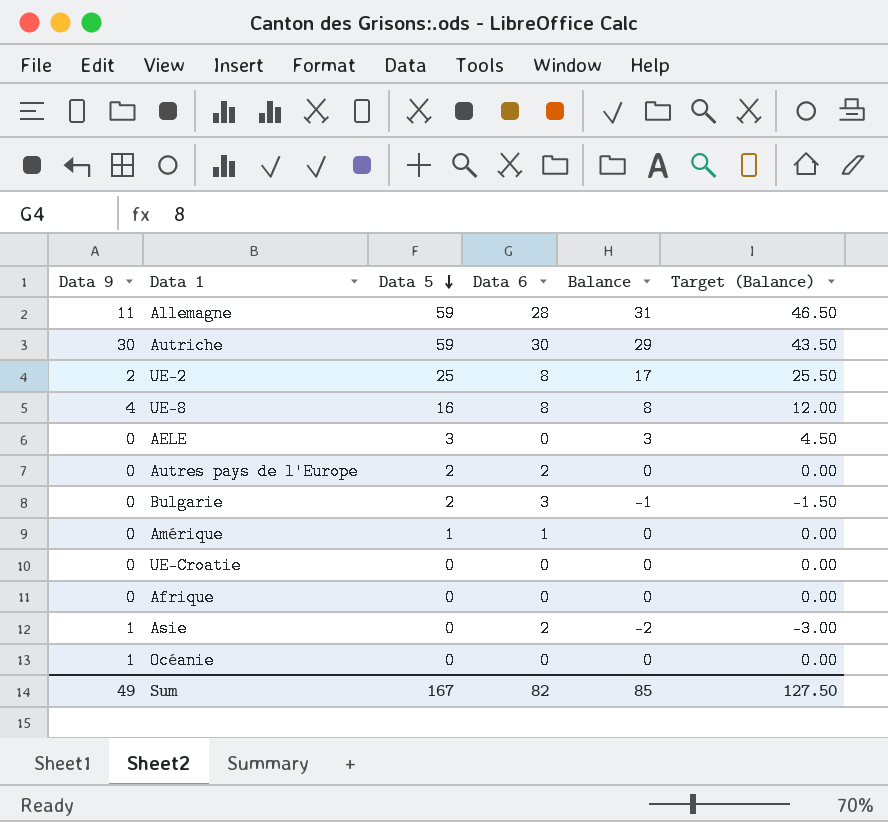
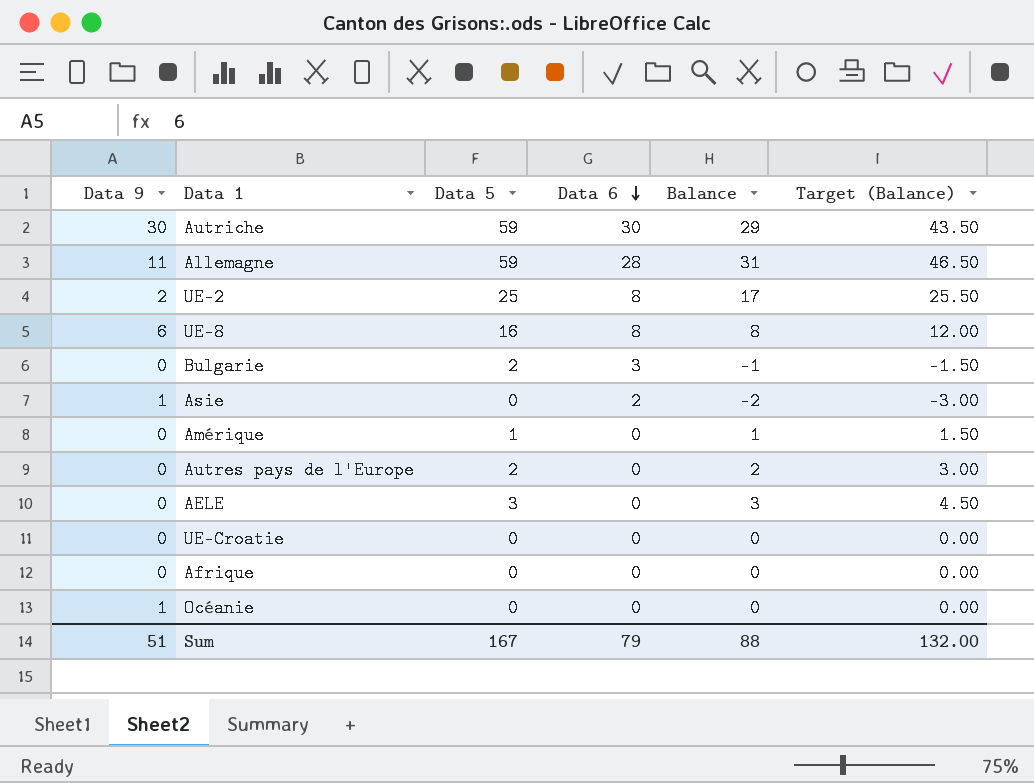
row order: Data 5 descending -> Data 6 descending
UE-8 | Data 9: 4 -> 6
Amérique | Data 6: 1 -> 0
Amérique | Balance: 0 -> 1
Amérique | Target (Balance): 0.00 -> 1.50
Autres pays de l'Europe | Data 6: 2 -> 0
Autres pays de l'Europe | Balance: 0 -> 2
Autres pays de l'Europe | Target (Balance): 0.00 -> 3.00
Sum | Data 9: 49 -> 51
Sum | Data 6: 82 -> 79
Sum | Balance: 85 -> 88
Sum | Target (Balance): 127.50 -> 132.00

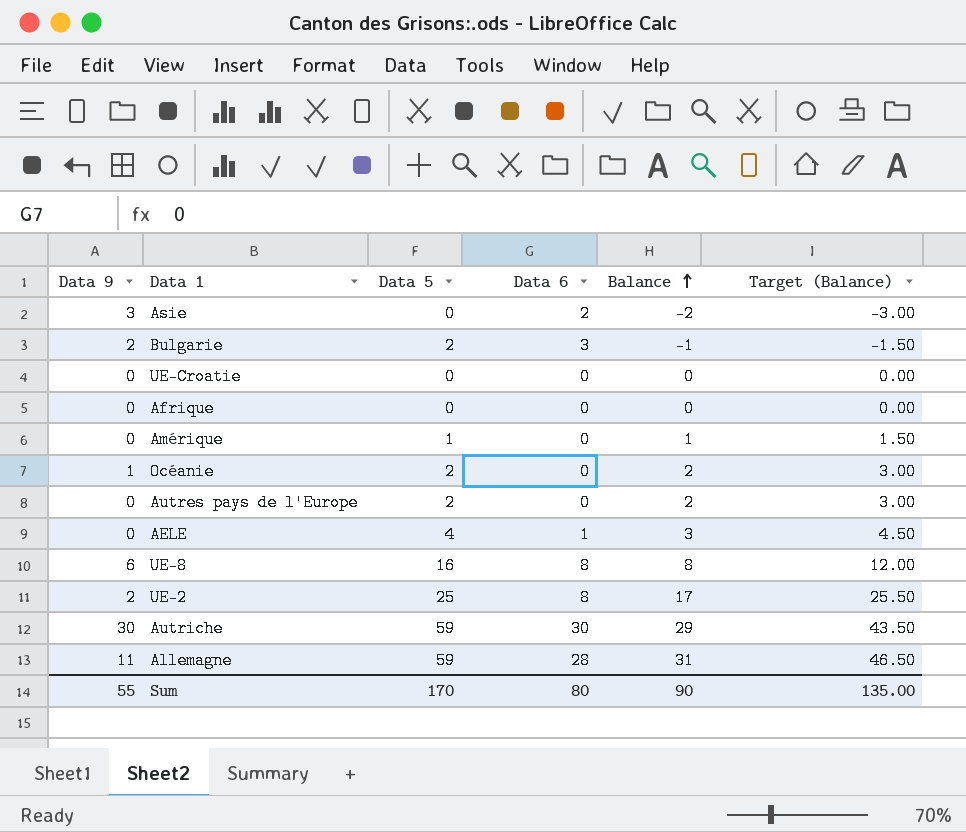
row order: Data 6 descending -> Balance ascending
Asie | Data 9: 1 -> 3
Bulgarie | Data 9: 0 -> 2
Océanie | Data 5: 0 -> 2
Océanie | Balance: 0 -> 2
Océanie | Target (Balance): 0.00 -> 3.00
AELE | Data 5: 3 -> 4
AELE | Data 6: 0 -> 1
Sum | Data 9: 51 -> 55
Sum | Data 5: 167 -> 170
Sum | Data 6: 79 -> 80
Sum | Balance: 88 -> 90
Sum | Target (Balance): 132.00 -> 135.00

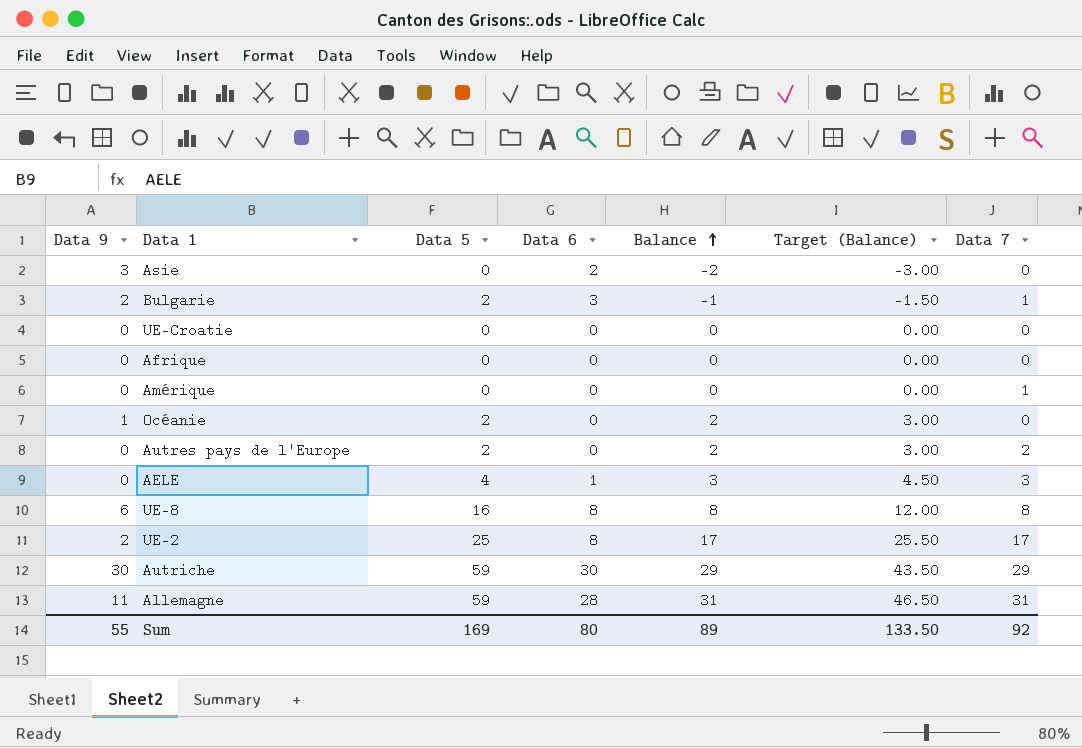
column Data 7 | position: none -> 7
Amérique | Data 5: 1 -> 0
Amérique | Balance: 1 -> 0
Amérique | Target (Balance): 1.50 -> 0.00
Sum | Data 5: 170 -> 169
Sum | Balance: 90 -> 89
Sum | Target (Balance): 135.00 -> 133.50

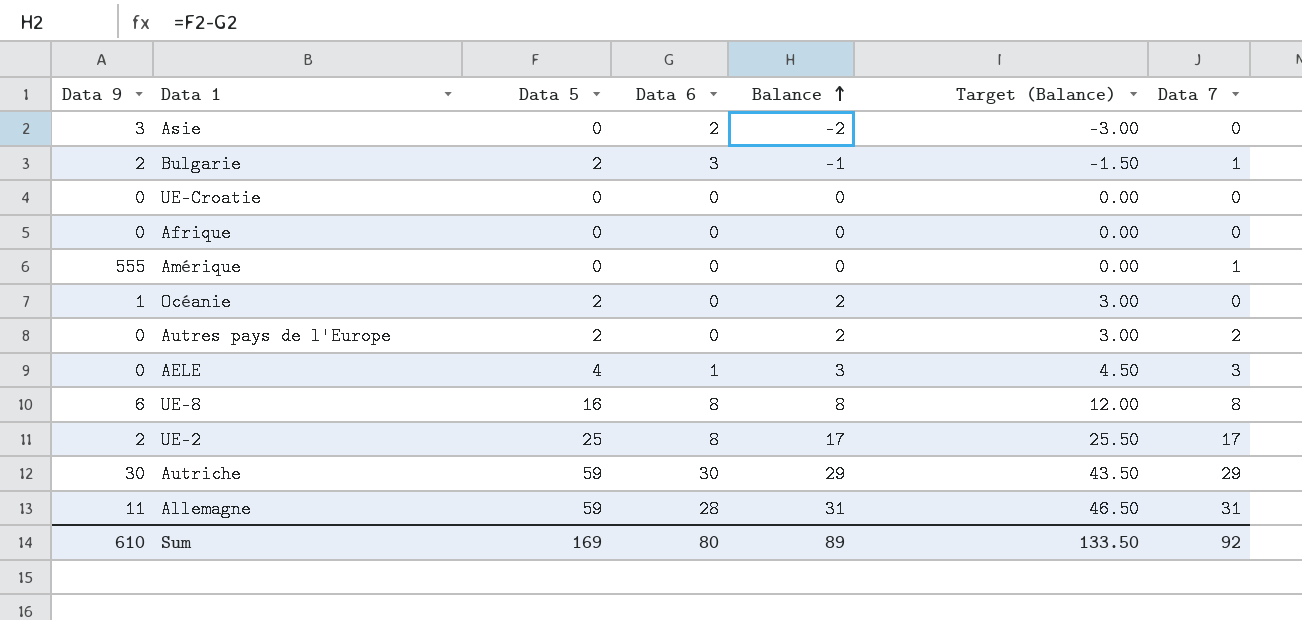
Amérique | Data 9: 0 -> 555
Sum | Data 9: 55 -> 610

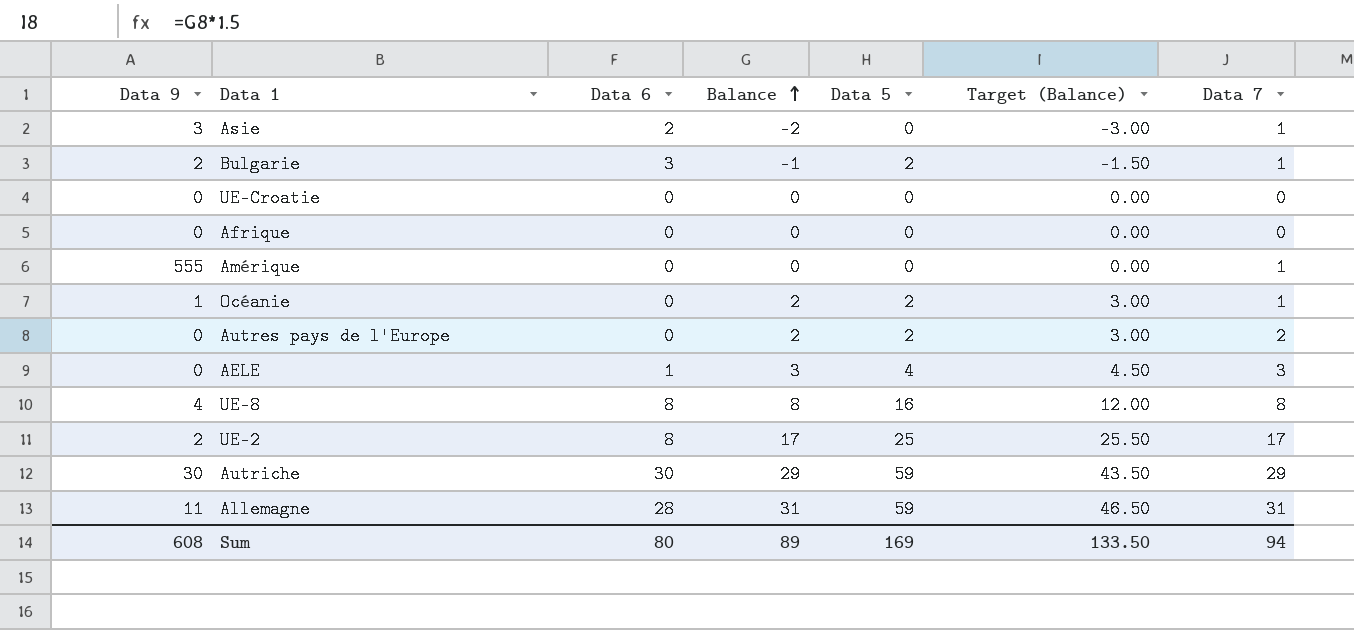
column Data 5 | position: 3 -> 5
Asie | Data 7: 0 -> 1
Océanie | Data 7: 0 -> 1
UE-8 | Data 9: 6 -> 4
Sum | Data 9: 610 -> 608
Sum | Data 7: 92 -> 94

